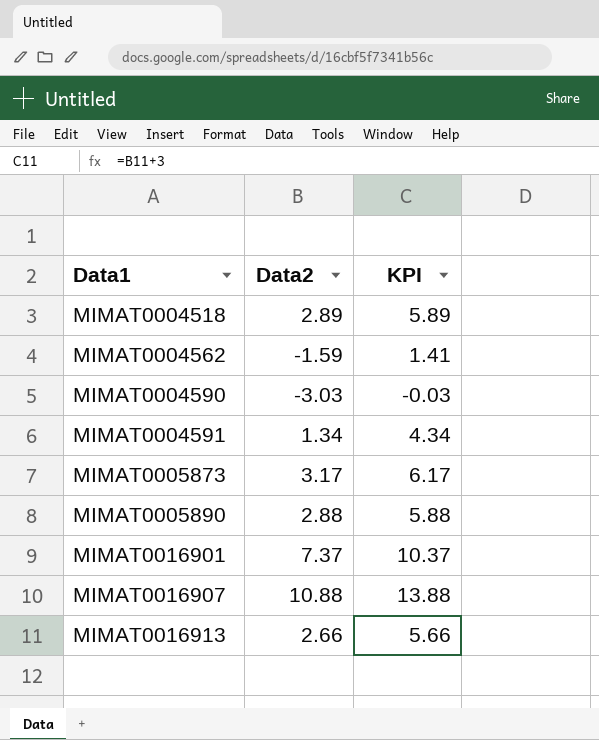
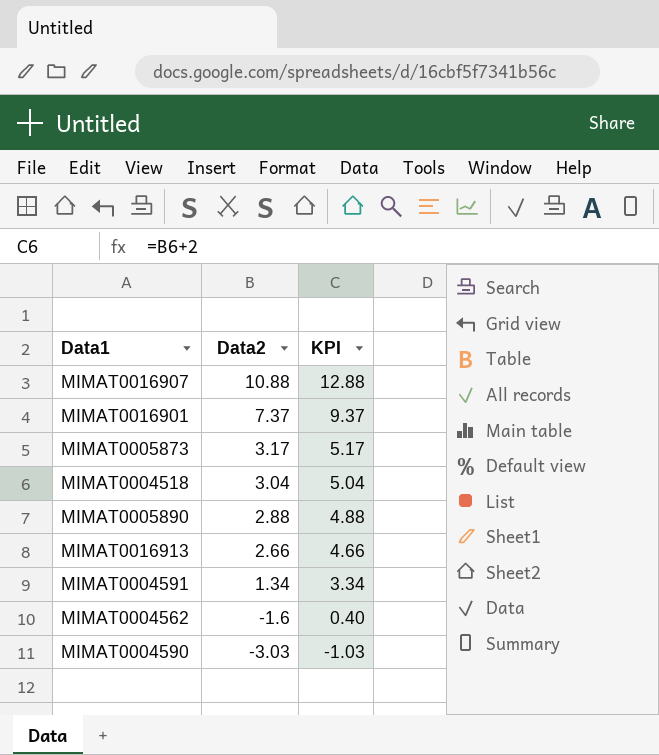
row order: Data1 ascending -> Data2 descending
column KPI | formula: [Data2] + 3 -> [Data2] + 2
MIMAT0004518 | Data2: 2.89 -> 3.04
MIMAT0004562 | Data2: -1.59 -> -1.6

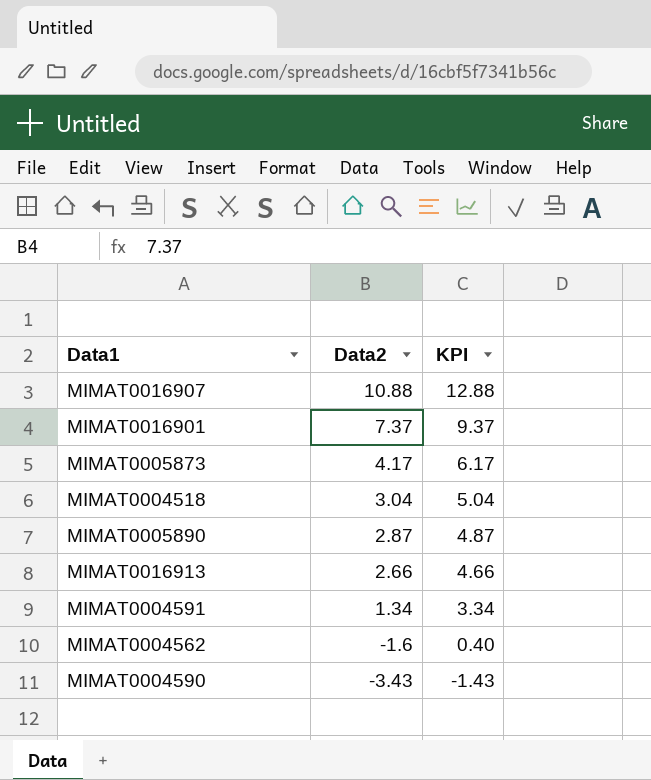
MIMAT0005873 | Data2: 3.17 -> 4.17
MIMAT0005873 | KPI: 5.17 -> 6.17
MIMAT0005890 | Data2: 2.88 -> 2.87
MIMAT0005890 | KPI: 4.88 -> 4.87
MIMAT0004590 | Data2: -3.03 -> -3.43
MIMAT0004590 | KPI: -1.03 -> -1.43

